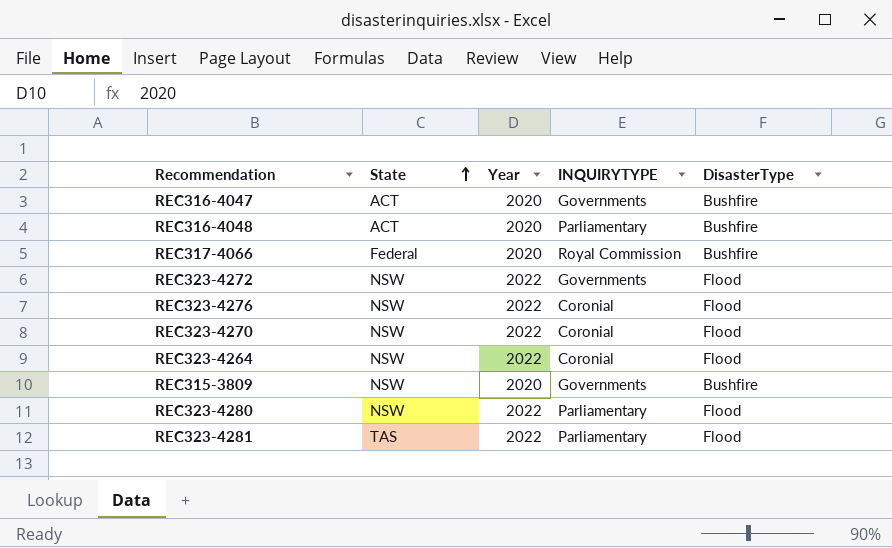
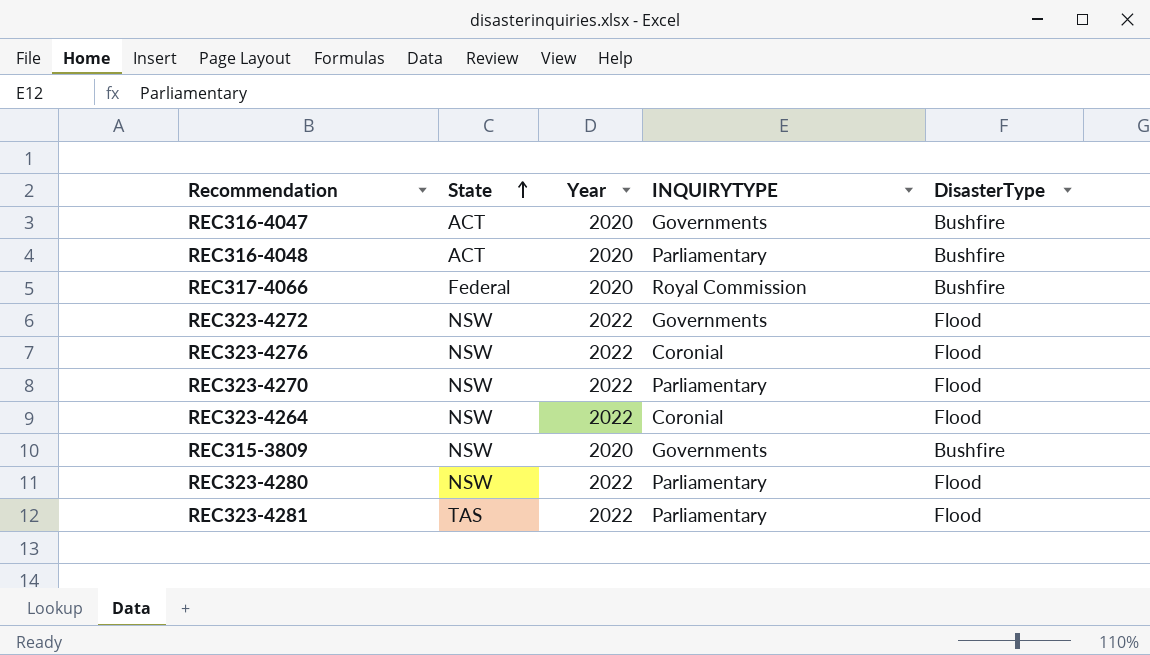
REC323-4270 | INQUIRYTYPE: Coronial -> Parliamentary

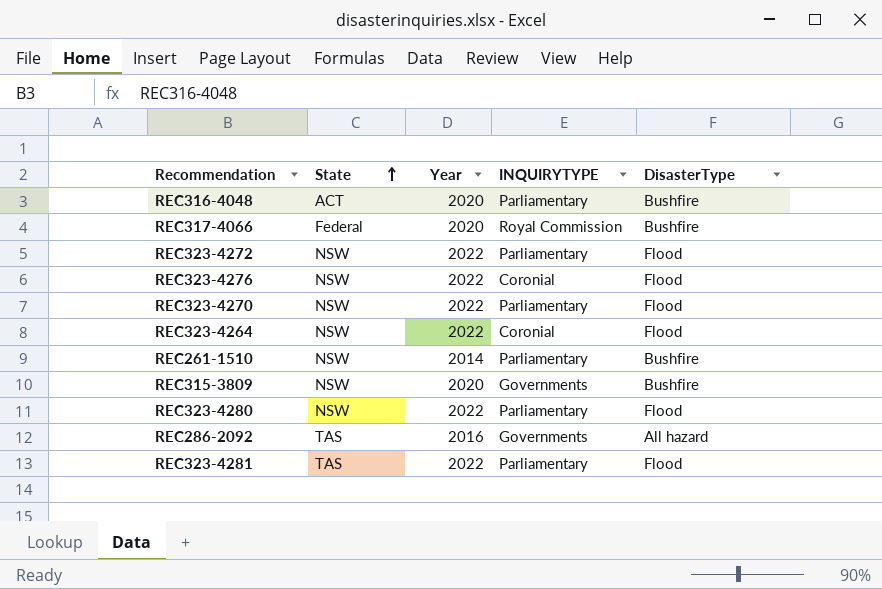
row REC316-4047: ACT | 2020 | Governments | Bushfire -> none
REC323-4272 | INQUIRYTYPE: Governments -> Parliamentary
row REC261-1510: none -> NSW | 2014 | Parliamentary | Bushfire
row REC286-2092: none -> TAS | 2016 | Governments | All hazard

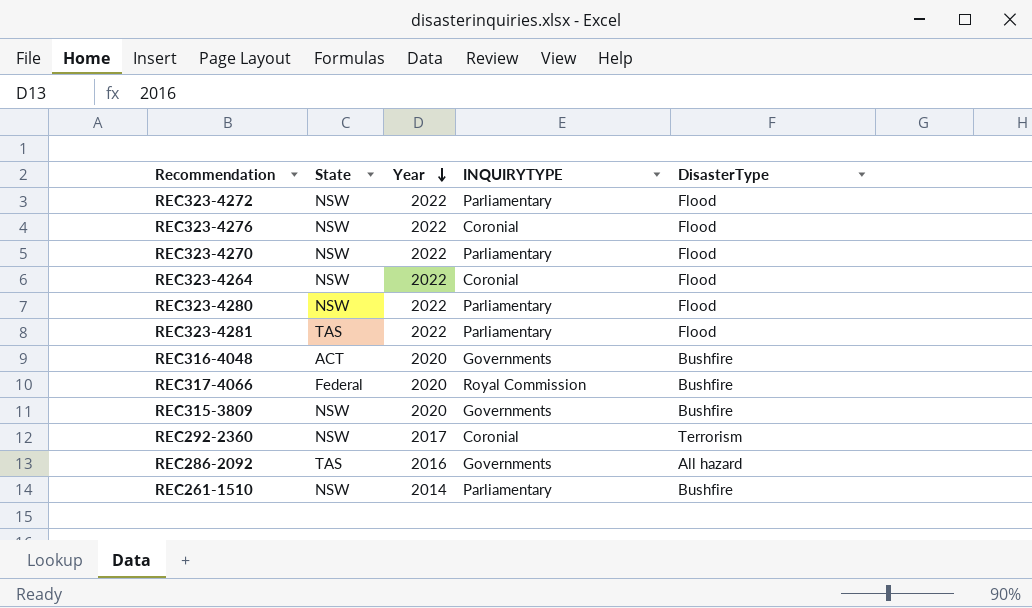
row order: State ascending -> Year descending
REC316-4048 | INQUIRYTYPE: Parliamentary -> Governments
row REC292-2360: none -> NSW | 2017 | Coronial | Terrorism

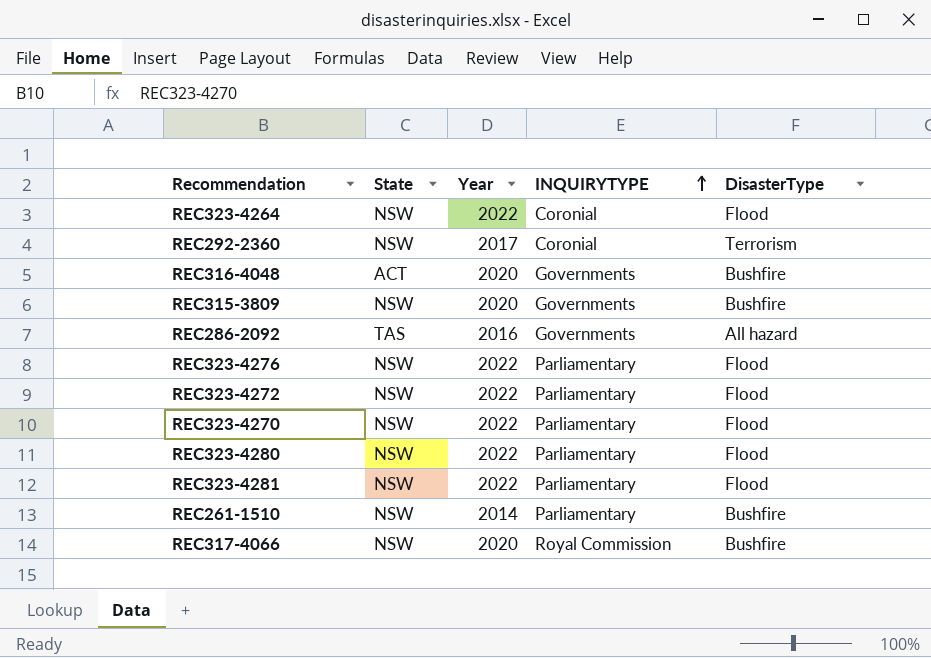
row order: Year descending -> INQUIRYTYPE ascending
REC323-4276 | INQUIRYTYPE: Coronial -> Parliamentary
REC323-4281 | State: TAS -> NSW
REC317-4066 | State: Federal -> NSW

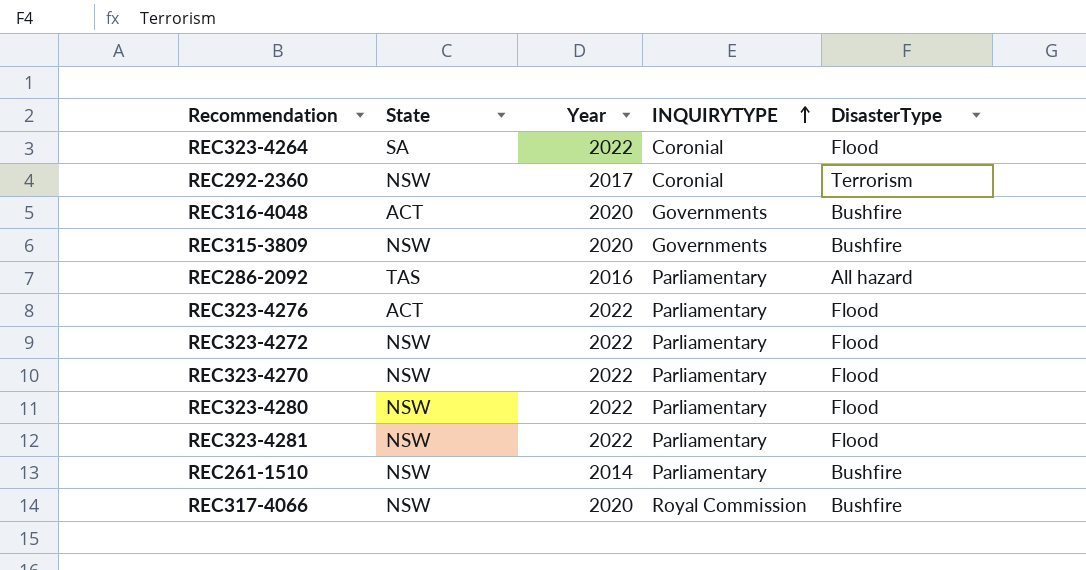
REC323-4264 | State: NSW -> SA
REC286-2092 | INQUIRYTYPE: Governments -> Parliamentary
REC323-4276 | State: NSW -> ACT

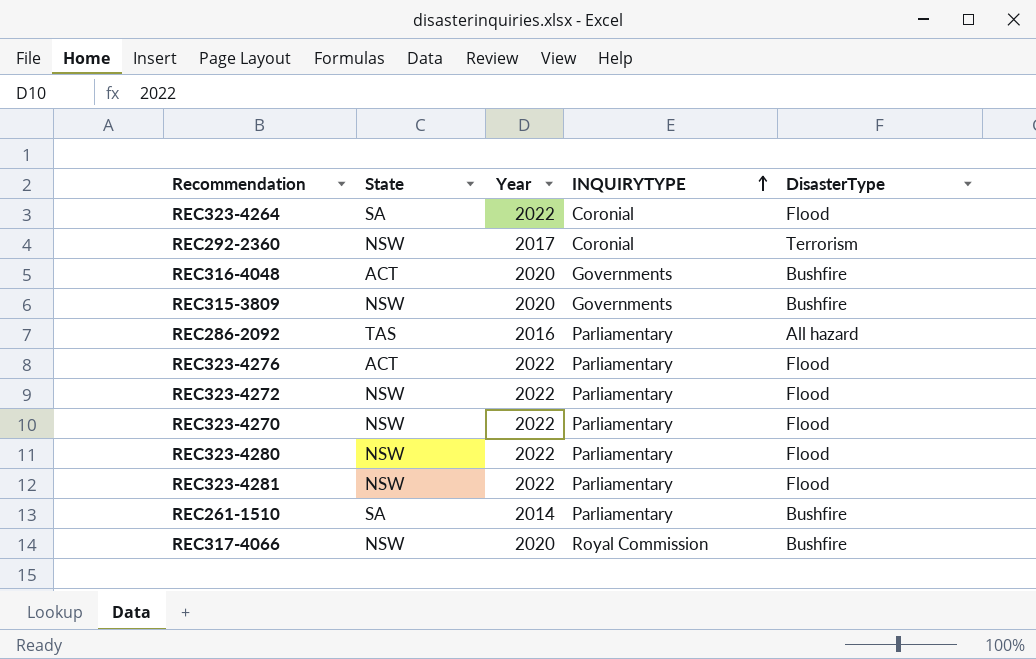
REC261-1510 | State: NSW -> SA

